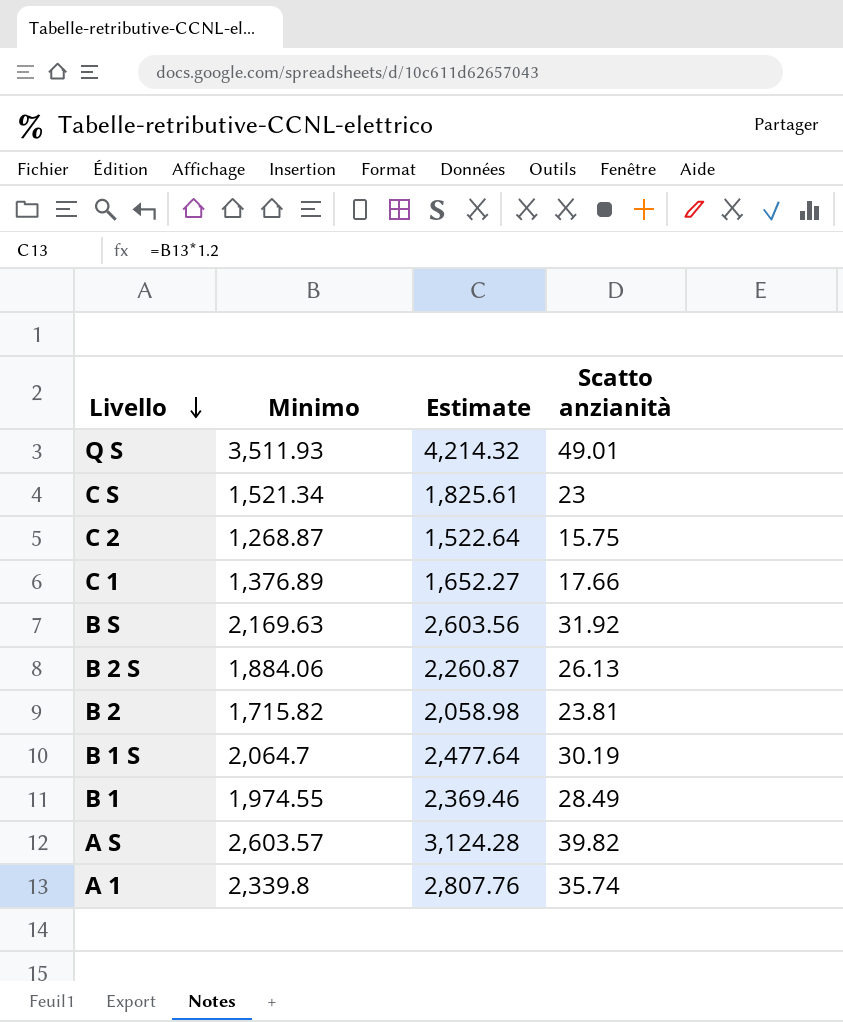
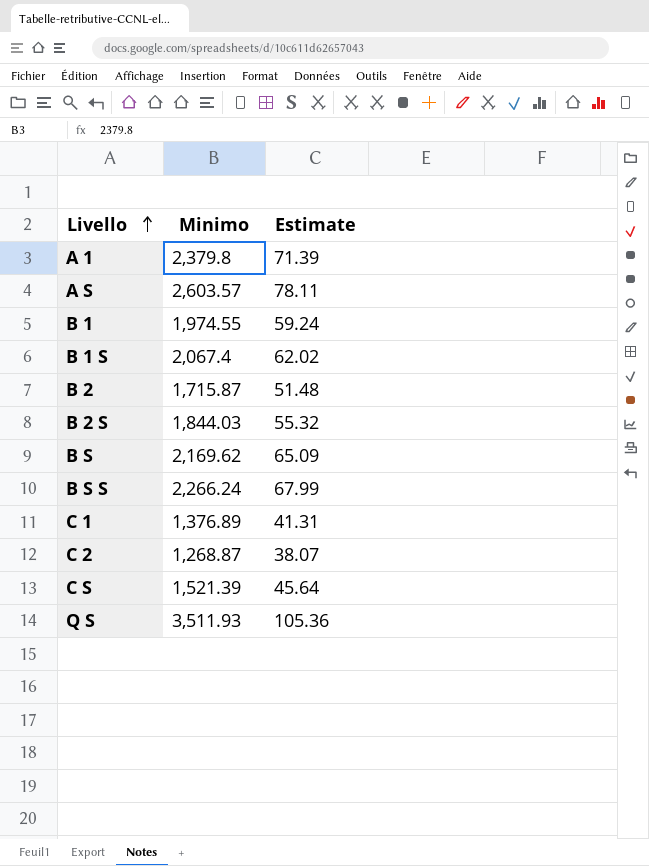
row order: Livello descending -> Livello ascending
column Scatto anzianità | position: 4 -> none
column Estimate | formula: [Minimo] * 1.2 -> [Minimo] * 0.03
A 1 | Minimo: 2,339.8 -> 2,379.8
B 1 S | Minimo: 2,064.7 -> 2,067.4
B 2 | Minimo: 1,715.82 -> 1,715.87
B 2 S | Minimo: 1,884.06 -> 1,844.03
B S | Minimo: 2,169.63 -> 2,169.62
row B S S: none -> 2,266.24 | 67.99
C S | Minimo: 1,521.34 -> 1,521.39

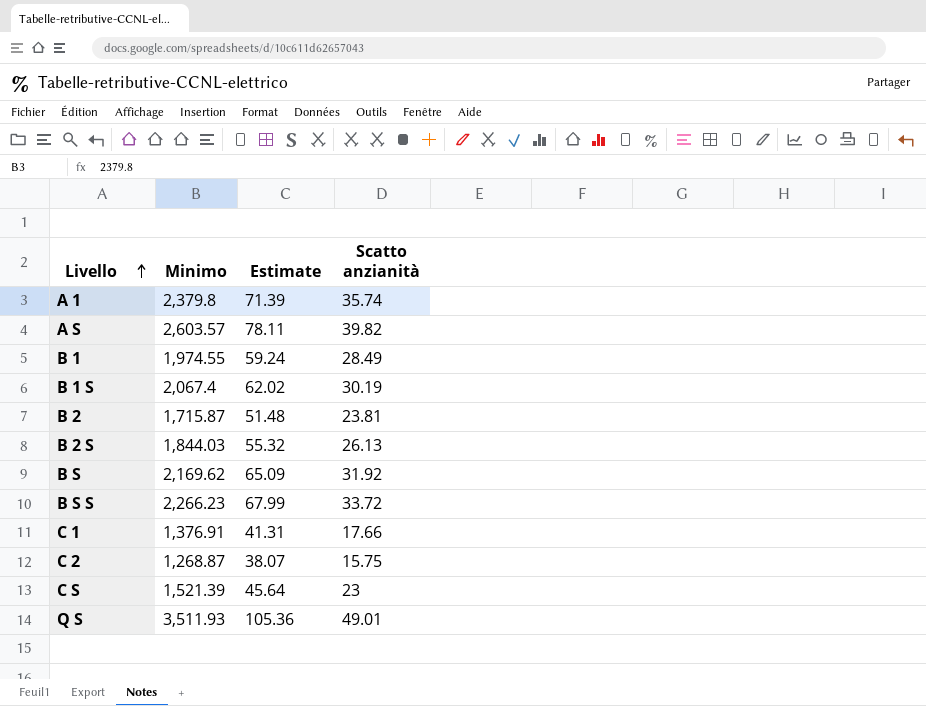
column Scatto anzianità | position: none -> 4
B S S | Minimo: 2,266.24 -> 2,266.23
C 1 | Minimo: 1,376.89 -> 1,376.91

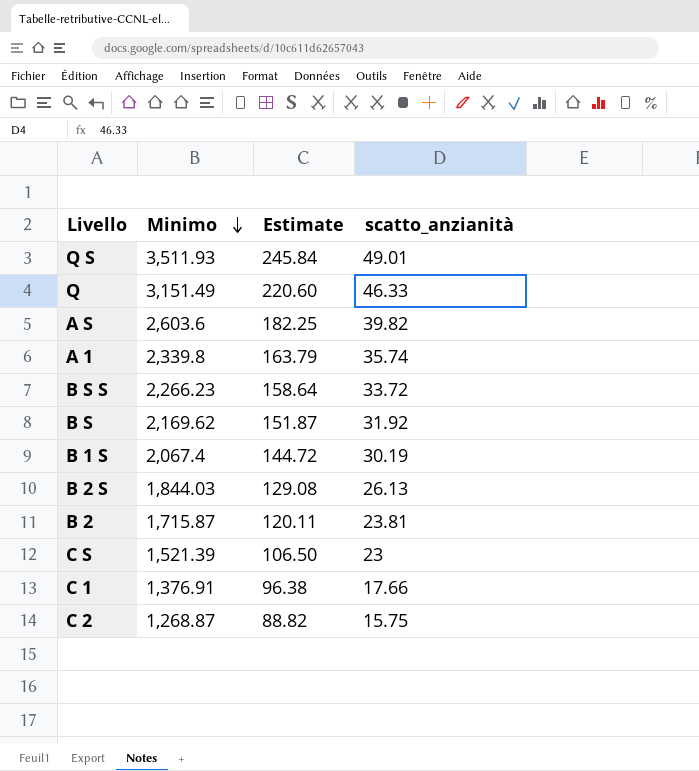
row order: Livello ascending -> Minimo descending
column Estimate | formula: [Minimo] * 0.03 -> [Minimo] * 0.07
column name: Scatto anzianità -> scatto_anzianità
row B 1: 1,974.55 | 59.24 | 28.49 -> none
row Q: none -> 3,151.49 | 220.60 | 46.33
A S | Minimo: 2,603.57 -> 2,603.6
A 1 | Minimo: 2,379.8 -> 2,339.8

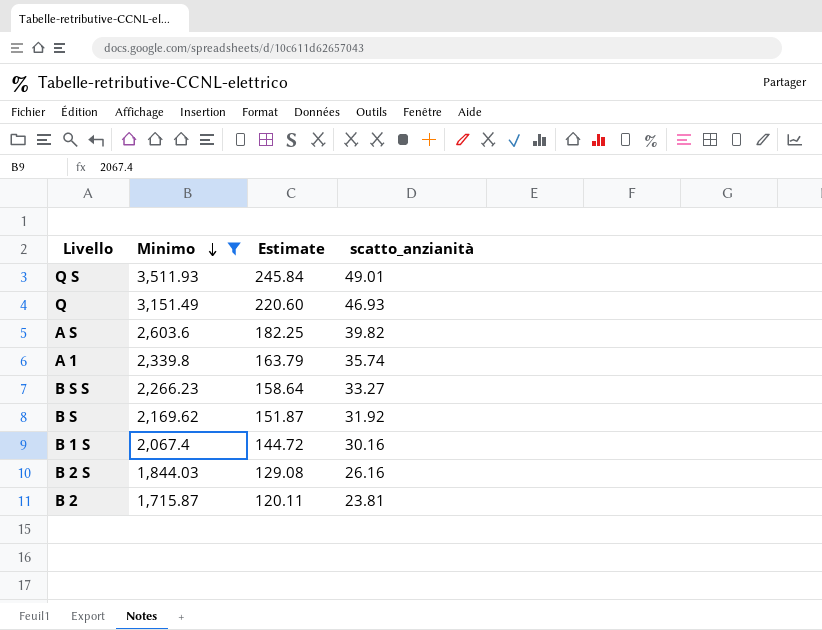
filter: none -> Minimo >= 1,715.87
Q | scatto_anzianità: 46.33 -> 46.93
B S S | scatto_anzianità: 33.72 -> 33.27
B 1 S | scatto_anzianità: 30.19 -> 30.16
B 2 S | scatto_anzianità: 26.13 -> 26.16

